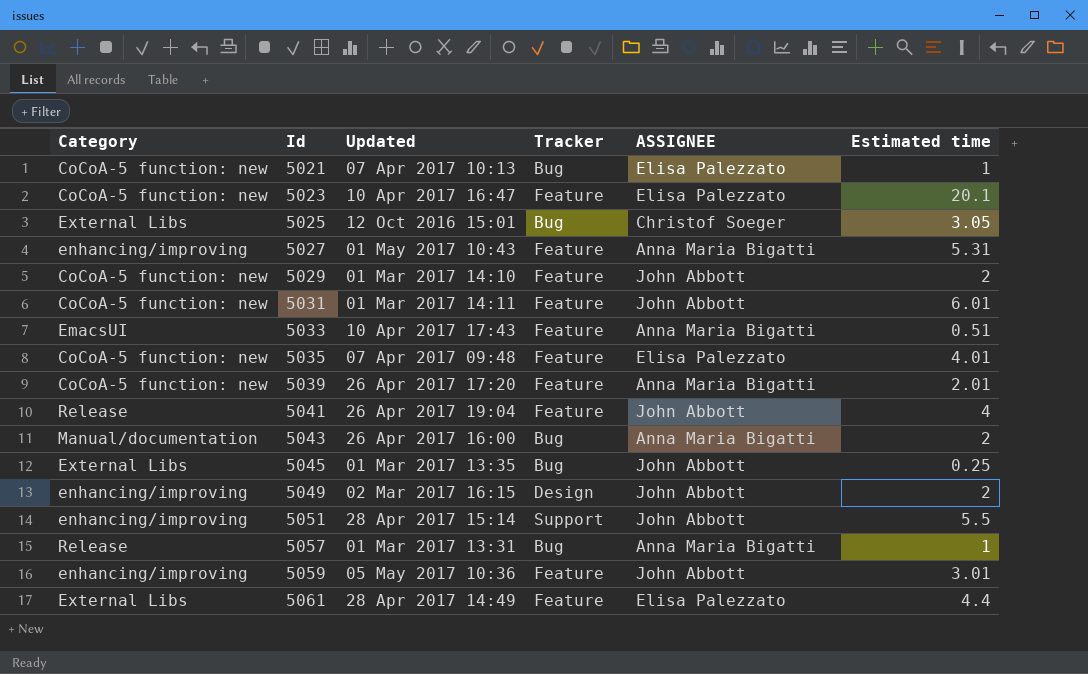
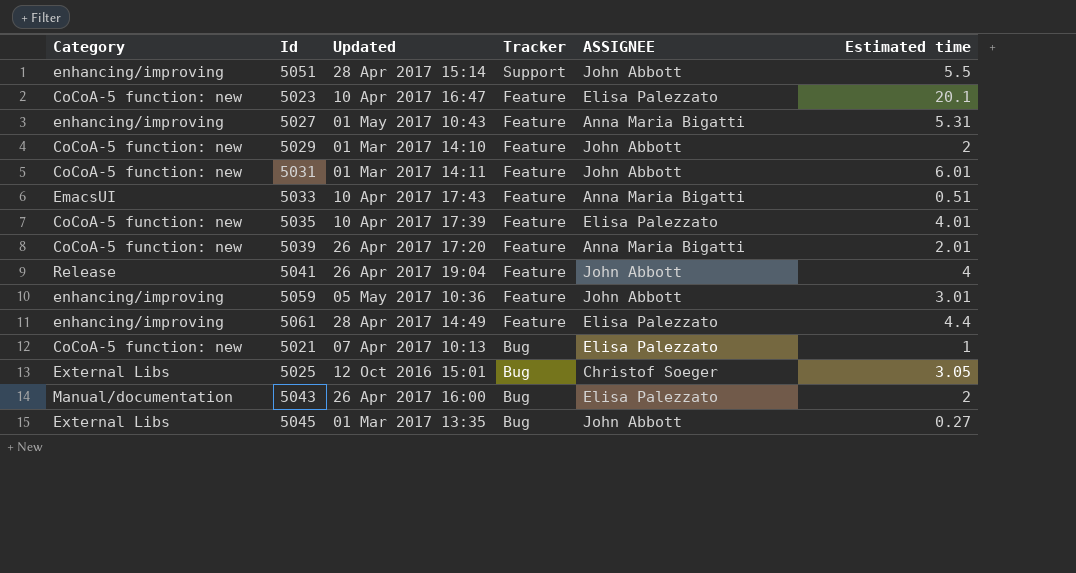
row order: Id ascending -> Tracker descending
row 5049: enhancing/improving | 02 Mar 2017 16:15 | Design | John Abbott | 2 -> none
row 5057: Release | 01 Mar 2017 13:31 | Bug | Anna Maria Bigatti | 1 -> none
5035 | Updated: 07 Apr 2017 09:48 -> 10 Apr 2017 17:39
5061 | Category: External Libs -> enhancing/improving
5043 | ASSIGNEE: Anna Maria Bigatti -> Elisa Palezzato
5045 | Estimated time: 0.25 -> 0.27

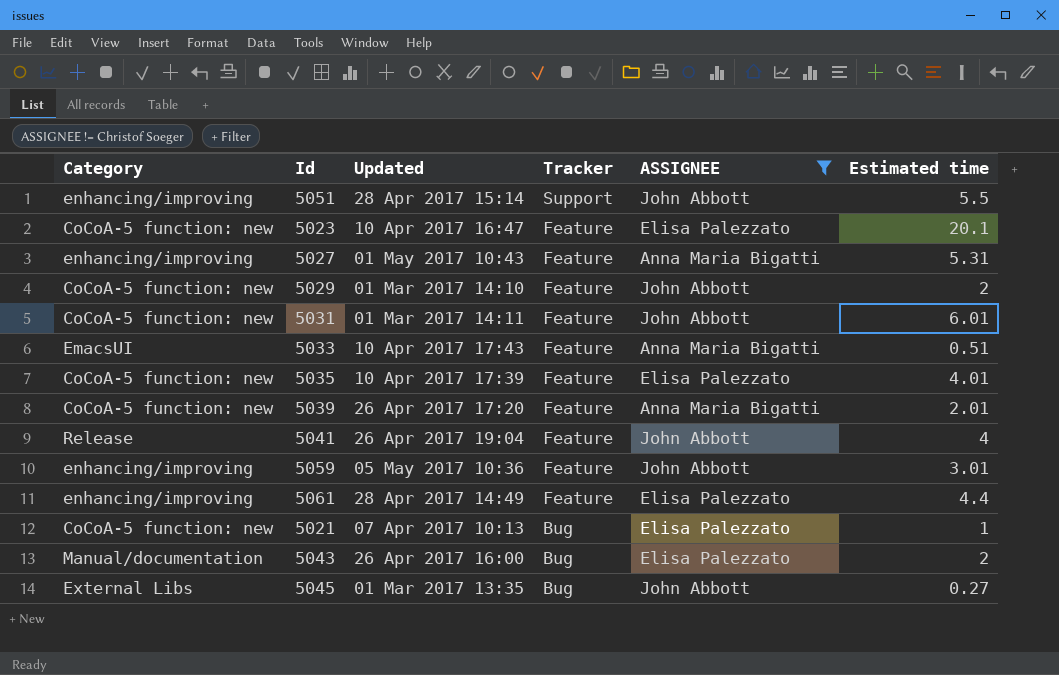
filter: none -> ASSIGNEE != Christof Soeger

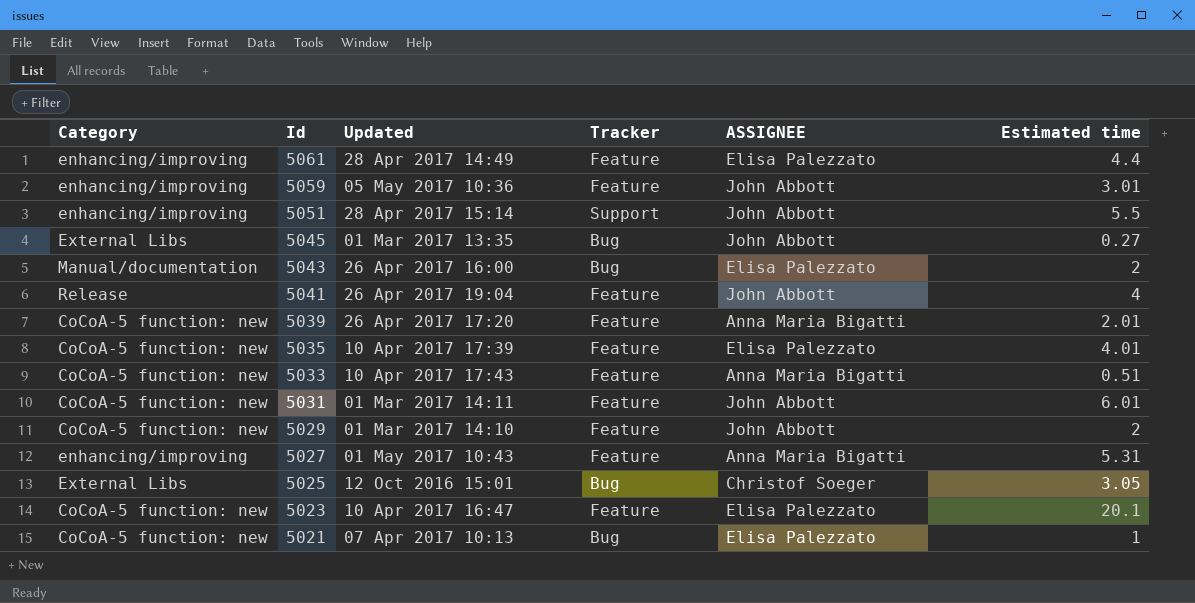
filter: ASSIGNEE != Christof Soeger -> none
row order: Tracker descending -> Id descending
5033 | Category: EmacsUI -> CoCoA-5 function: new

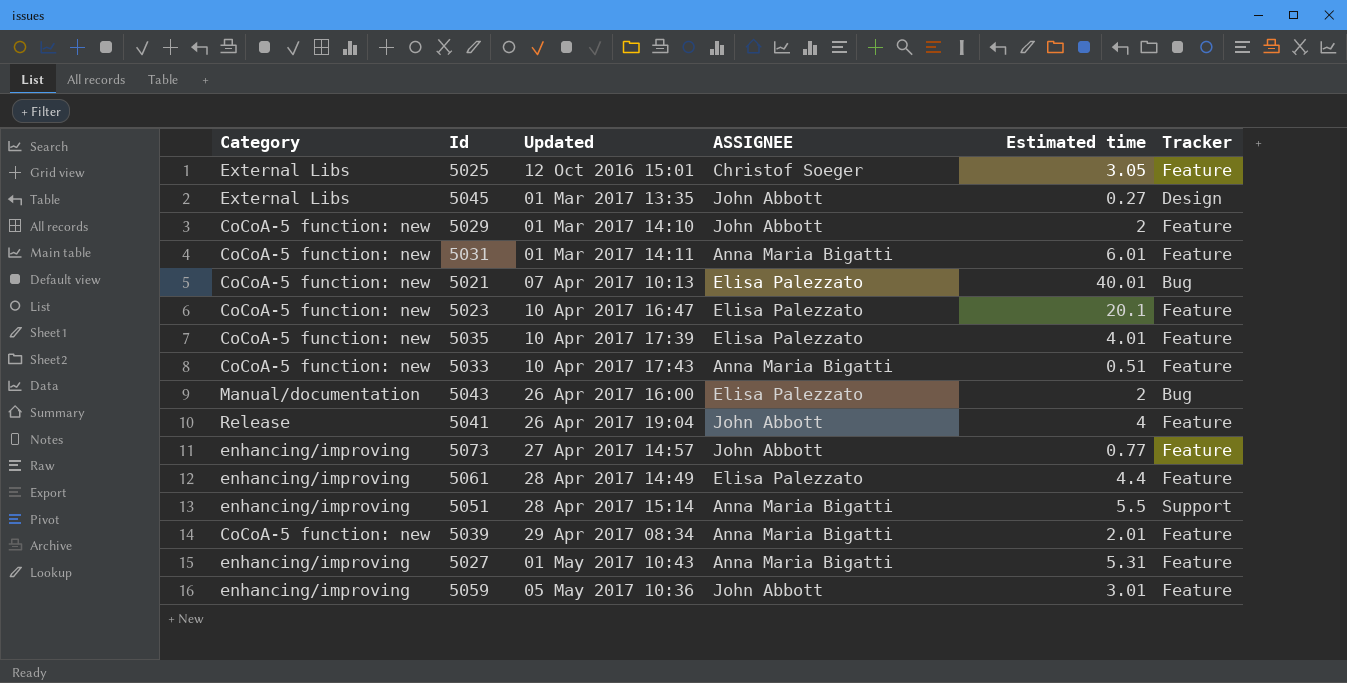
row order: Id descending -> Updated ascending
column Tracker | position: 4 -> 6
5025 | Tracker: Bug -> Feature
5045 | Tracker: Bug -> Design
5031 | ASSIGNEE: John Abbott -> Anna Maria Bigatti
5021 | Estimated time: 1 -> 40.01
row 5073: none -> enhancing/improving | 27 Apr 2017 14:57 | John Abbott | 0.77 | Feature
5051 | ASSIGNEE: John Abbott -> Anna Maria Bigatti
5039 | Updated: 26 Apr 2017 17:20 -> 29 Apr 2017 08:34

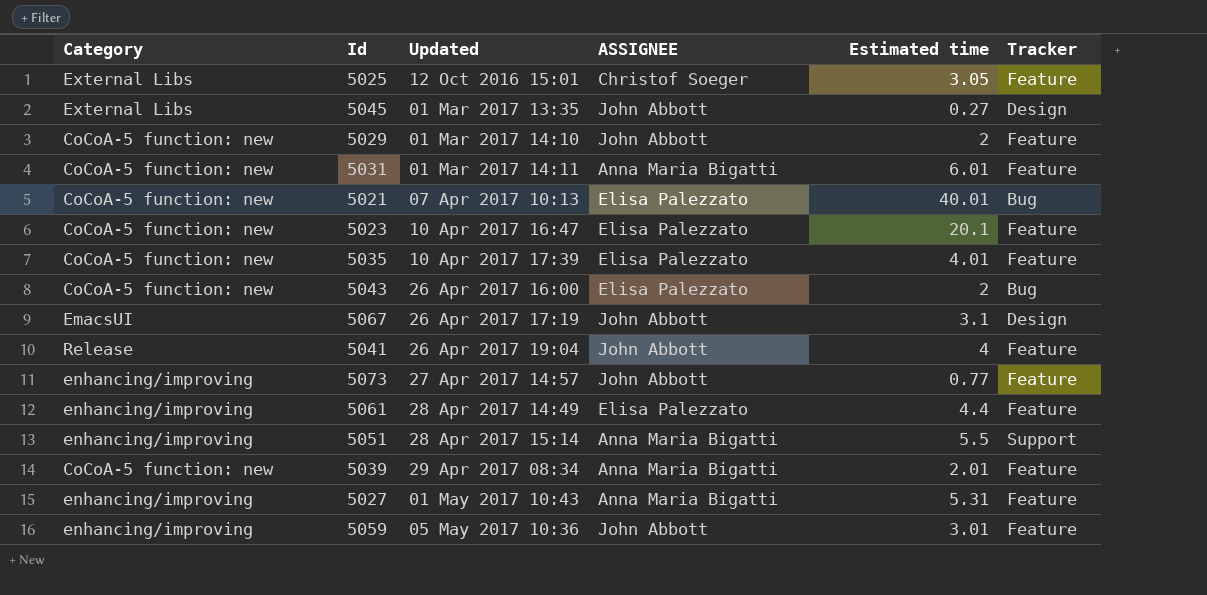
row 5033: CoCoA-5 function: new | 10 Apr 2017 17:43 | Anna Maria Bigatti | 0.51 | Feature -> none
5043 | Category: Manual/documentation -> CoCoA-5 function: new
row 5067: none -> EmacsUI | 26 Apr 2017 17:19 | John Abbott | 3.1 | Design

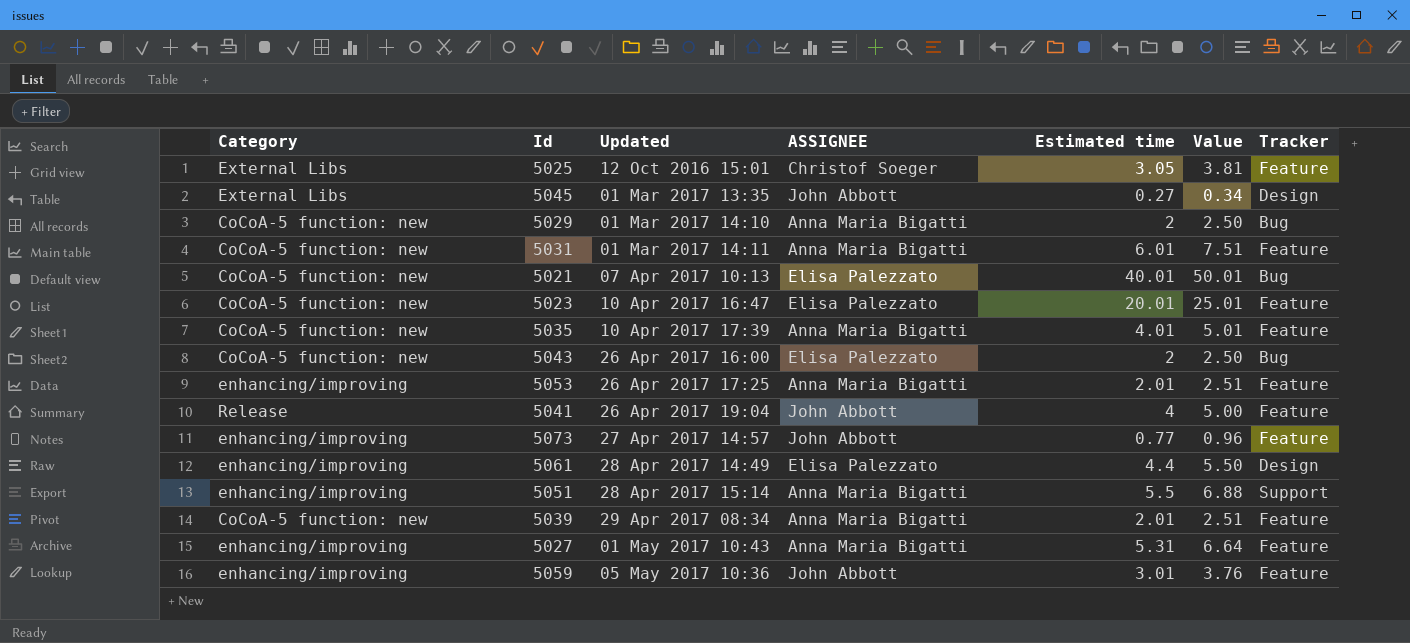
column Value | formula: none -> [Estimated time] * 1.25
row 5067: EmacsUI | 26 Apr 2017 17:19 | John Abbott | 3.1 | Design -> none
5029 | ASSIGNEE: John Abbott -> Anna Maria Bigatti
5029 | Tracker: Feature -> Bug
5023 | Estimated time: 20.1 -> 20.01
5035 | ASSIGNEE: Elisa Palezzato -> Anna Maria Bigatti
row 5053: none -> enhancing/improving | 26 Apr 2017 17:25 | Anna Maria Bigatti | 2.01 | 2.51 | Feature
5061 | Tracker: Feature -> Design

